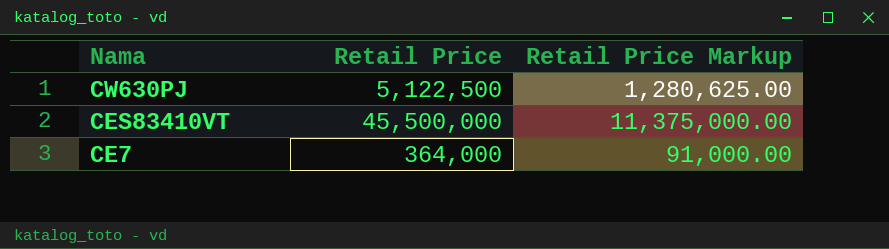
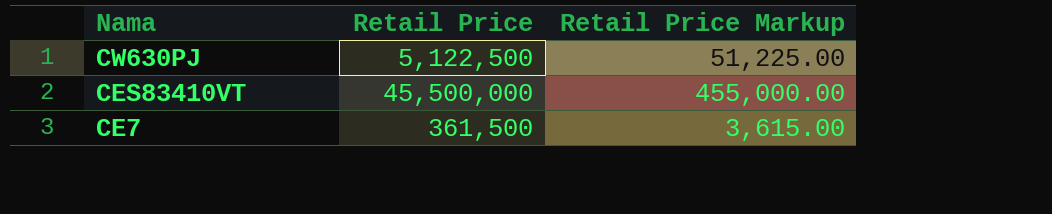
column Retail Price Markup | formula: [Retail Price] * 0.25 -> [Retail Price] * 0.01
CE7 | Retail Price: 364,000 -> 361,500

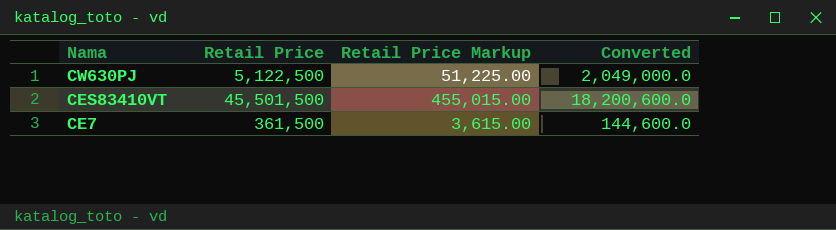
column Converted | formula: none -> [Retail Price] * 0.4
CES83410VT | Retail Price: 45,500,000 -> 45,501,500
CES83410VT | Retail Price Markup: 455,000.00 -> 455,015.00

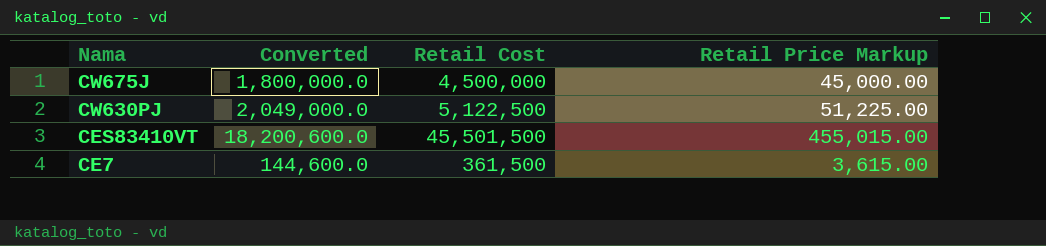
column Converted | position: 4 -> 2
column name: Retail Price -> Retail Cost
row CW675J: none -> 1,800,000.0 | 4,500,000 | 45,000.00

